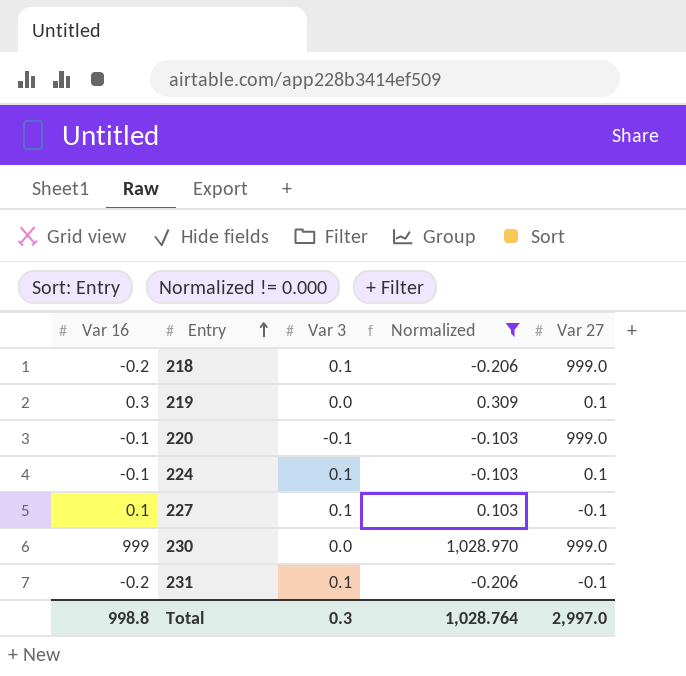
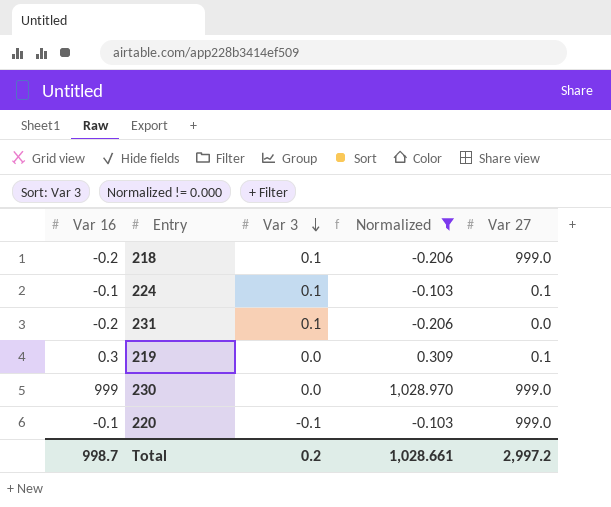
row order: Entry ascending -> Var 3 descending
row 227: 0.1 | 0.1 | 0.103 | -0.1 -> none
231 | Var 27: -0.1 -> 0.0
Total | Var 16: 998.8 -> 998.7
Total | Var 3: 0.3 -> 0.2
Total | Normalized: 1,028.764 -> 1,028.661
Total | Var 27: 2,997.0 -> 2,997.2

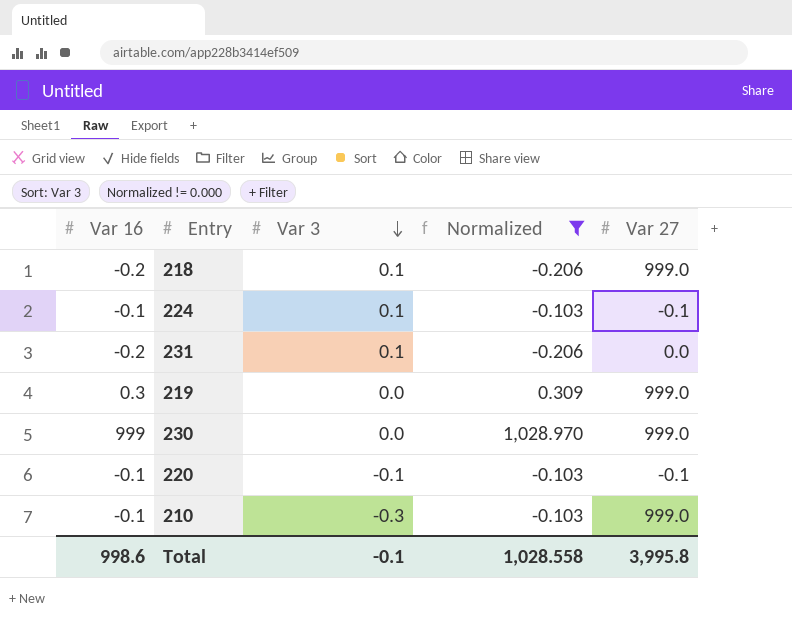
224 | Var 27: 0.1 -> -0.1
219 | Var 27: 0.1 -> 999.0
220 | Var 27: 999.0 -> -0.1
row 210: none -> -0.1 | -0.3 | -0.103 | 999.0
Total | Var 16: 998.7 -> 998.6
Total | Var 3: 0.2 -> -0.1
Total | Normalized: 1,028.661 -> 1,028.558
Total | Var 27: 2,997.2 -> 3,995.8

